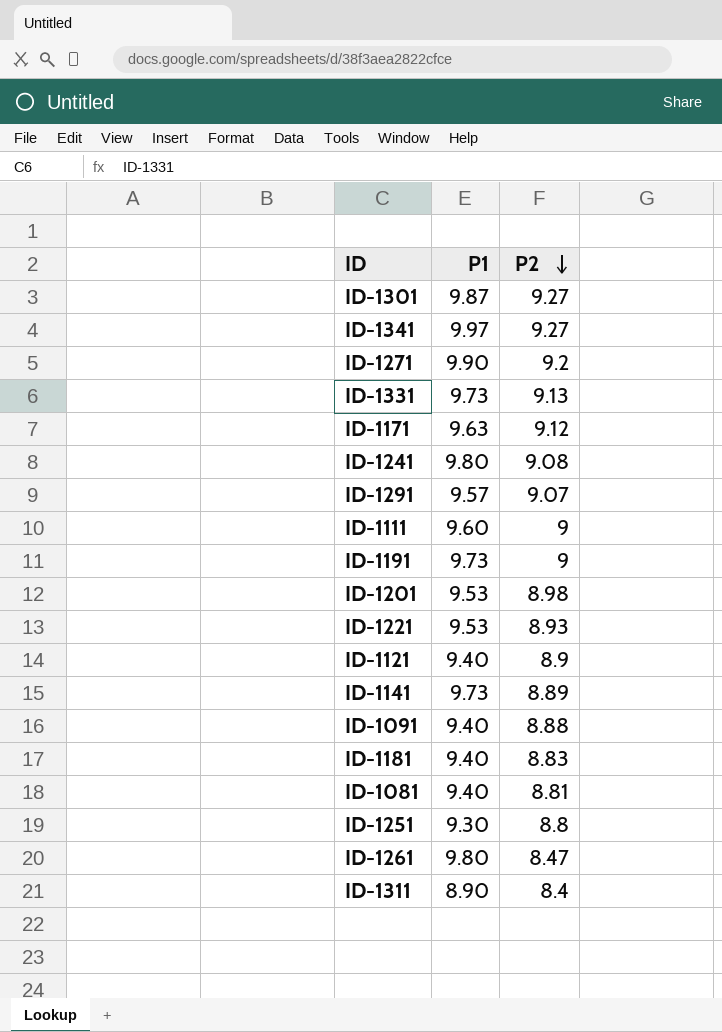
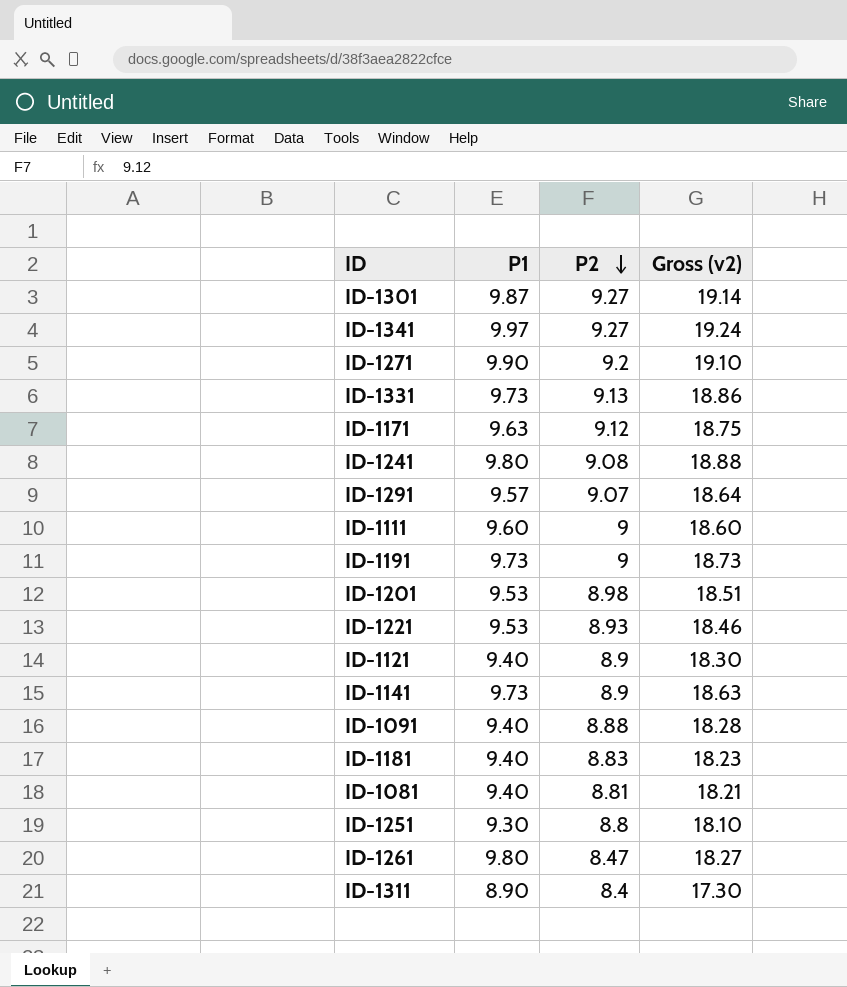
column Gross (v2) | formula: none -> [P1] + [P2]
ID-1141 | P2: 8.89 -> 8.9

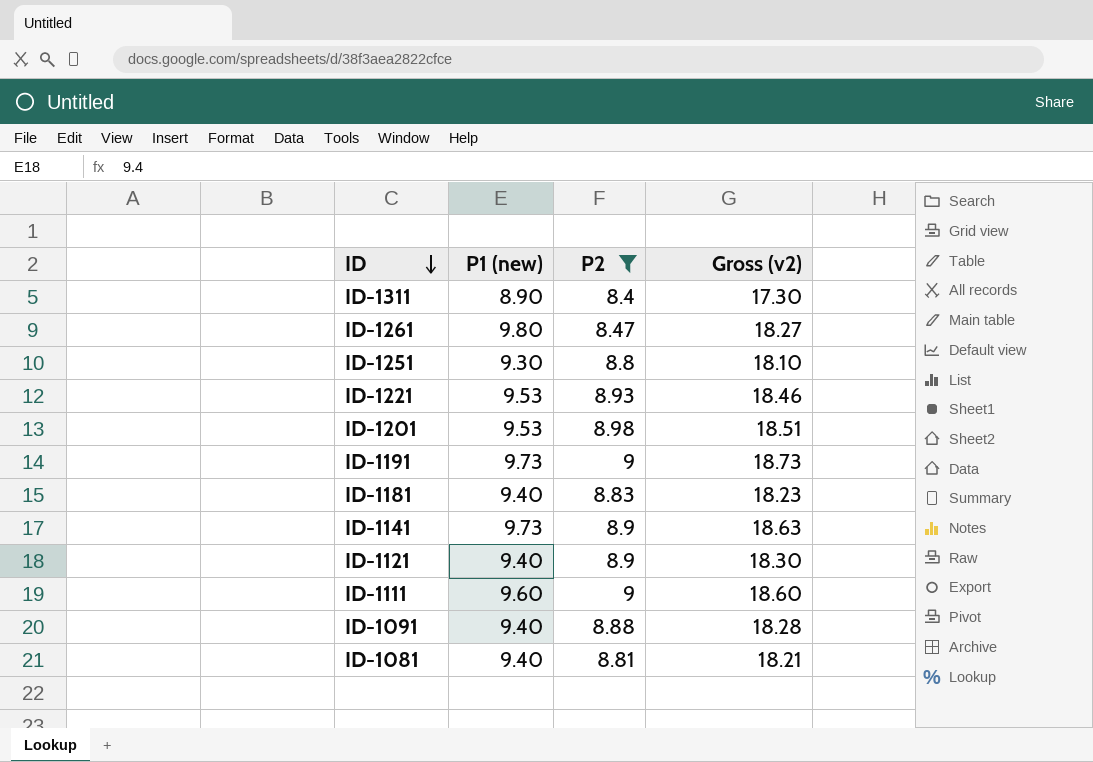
filter: none -> P2 <= 9
row order: P2 descending -> ID descending
column name: P1 -> P1 (new)

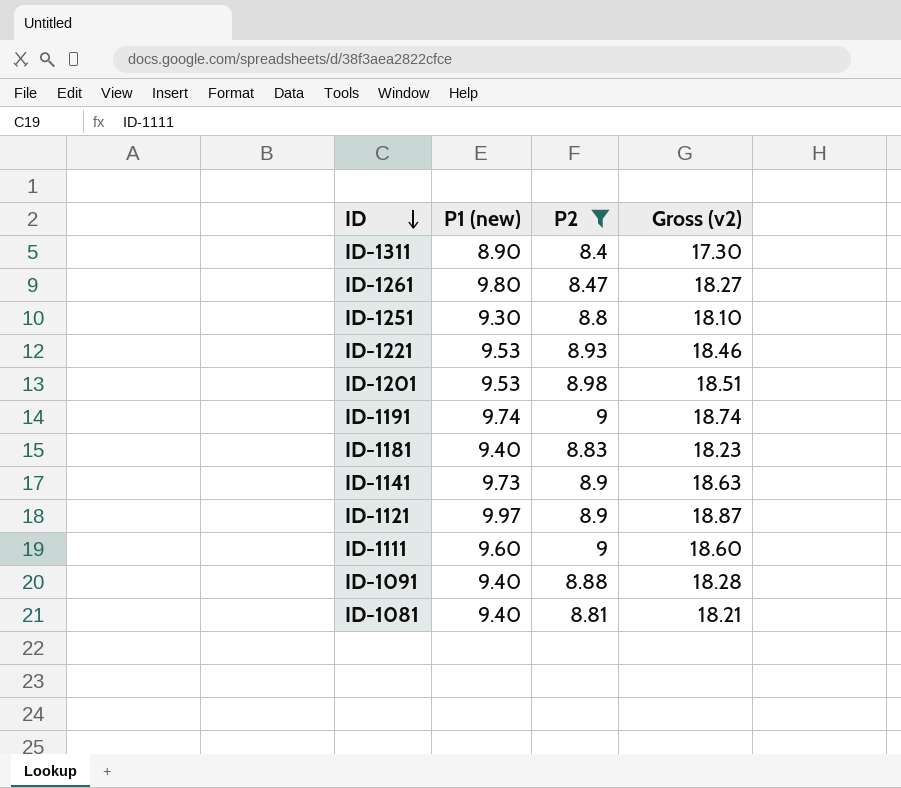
ID-1191 | P1 (new): 9.73 -> 9.74
ID-1191 | Gross (v2): 18.73 -> 18.74
ID-1121 | P1 (new): 9.40 -> 9.97
ID-1121 | Gross (v2): 18.30 -> 18.87

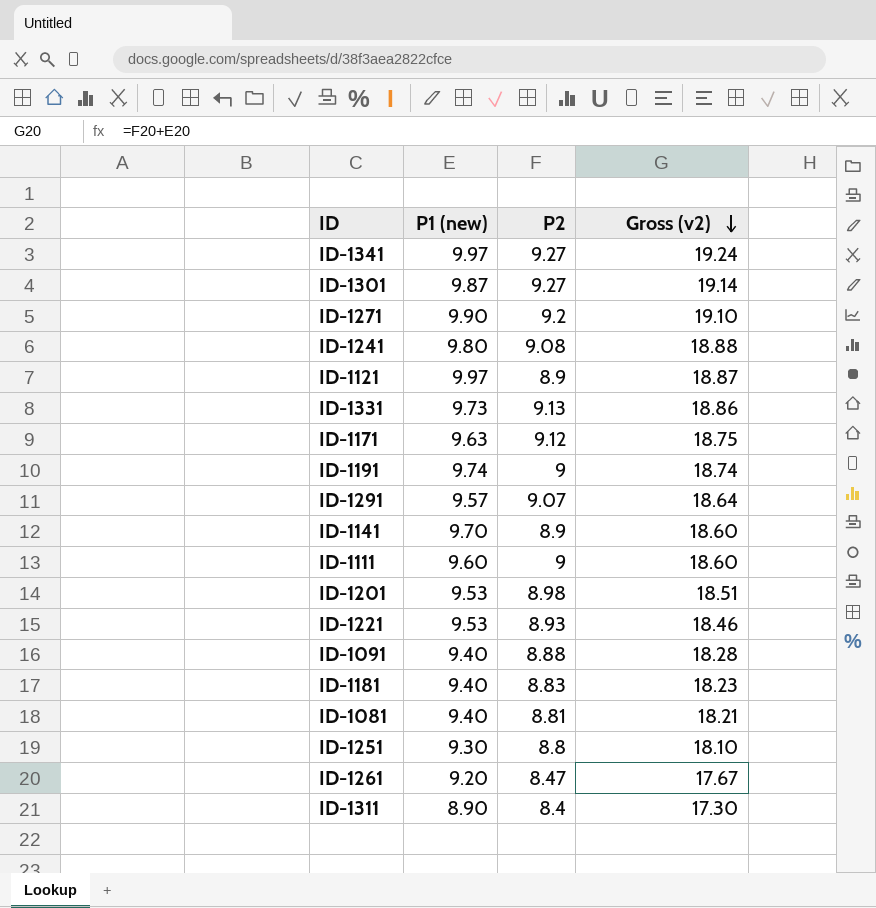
filter: P2 <= 9 -> none
row order: ID descending -> Gross (v2) descending
ID-1141 | P1 (new): 9.73 -> 9.70
ID-1141 | Gross (v2): 18.63 -> 18.60
ID-1261 | P1 (new): 9.80 -> 9.20
ID-1261 | Gross (v2): 18.27 -> 17.67

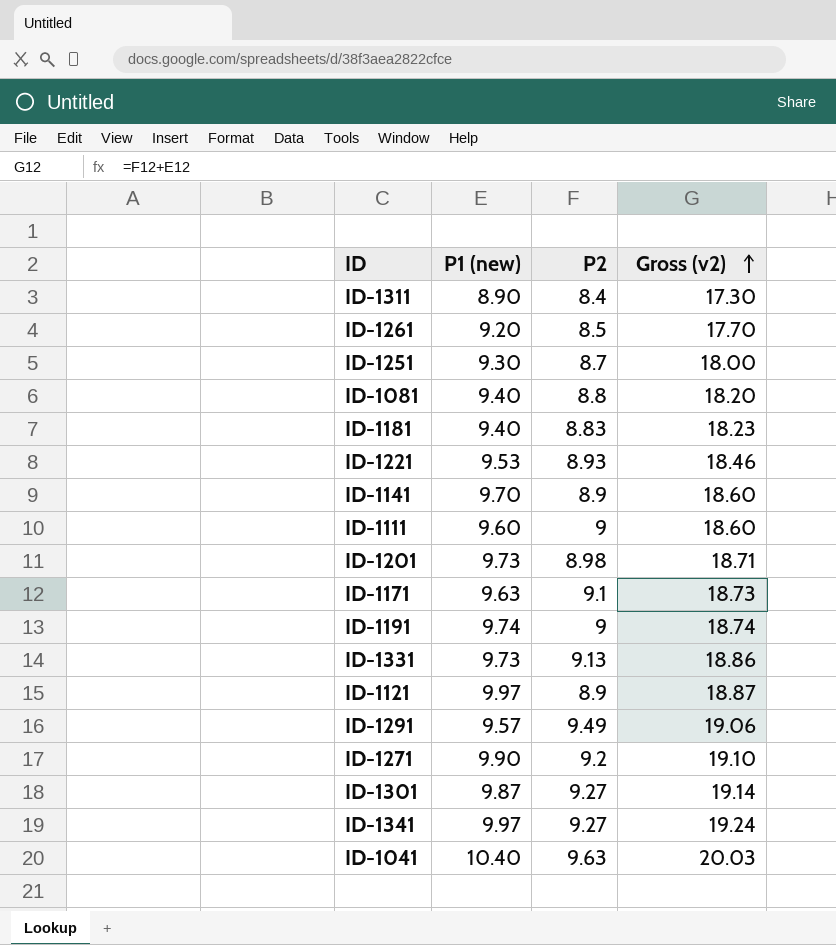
row order: Gross (v2) descending -> Gross (v2) ascending
row ID-1241: 9.80 | 9.08 | 18.88 -> none
row ID-1091: 9.40 | 8.88 | 18.28 -> none
ID-1261 | P2: 8.47 -> 8.5
ID-1261 | Gross (v2): 17.67 -> 17.70
ID-1251 | P2: 8.8 -> 8.7
ID-1251 | Gross (v2): 18.10 -> 18.00
ID-1081 | P2: 8.81 -> 8.8
ID-1081 | Gross (v2): 18.21 -> 18.20
ID-1201 | P1 (new): 9.53 -> 9.73
ID-1201 | Gross (v2): 18.51 -> 18.71
ID-1171 | P2: 9.12 -> 9.1
ID-1171 | Gross (v2): 18.75 -> 18.73
ID-1291 | P2: 9.07 -> 9.49
ID-1291 | Gross (v2): 18.64 -> 19.06
row ID-1041: none -> 10.40 | 9.63 | 20.03

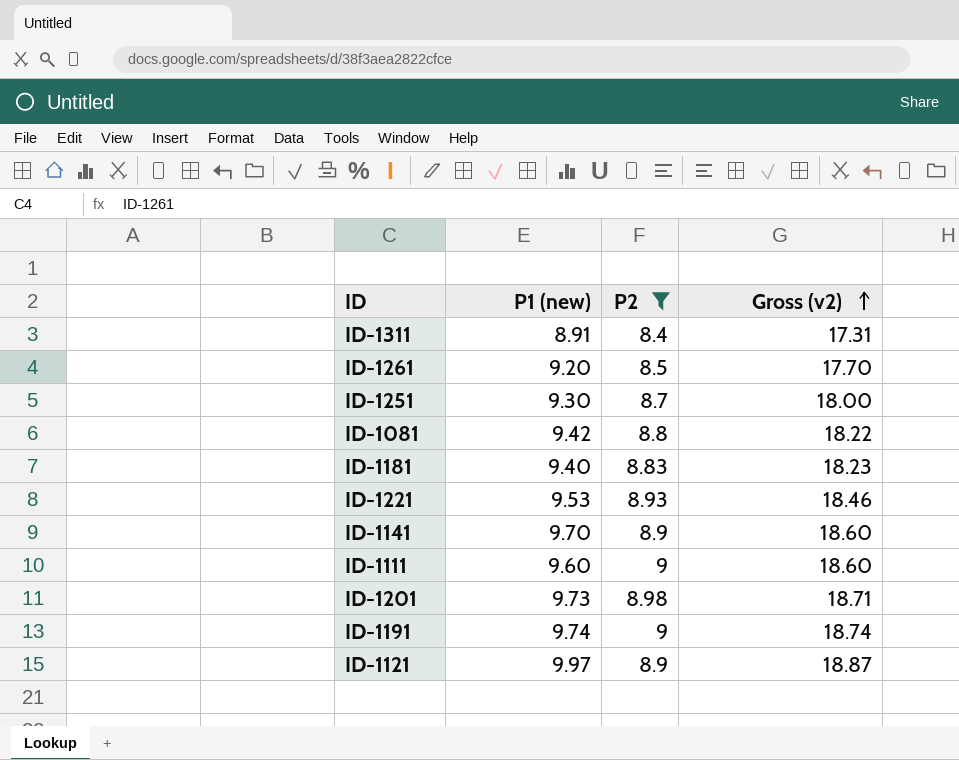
filter: none -> P2 <= 9
ID-1311 | P1 (new): 8.90 -> 8.91
ID-1311 | Gross (v2): 17.30 -> 17.31
ID-1081 | P1 (new): 9.40 -> 9.42
ID-1081 | Gross (v2): 18.20 -> 18.22

